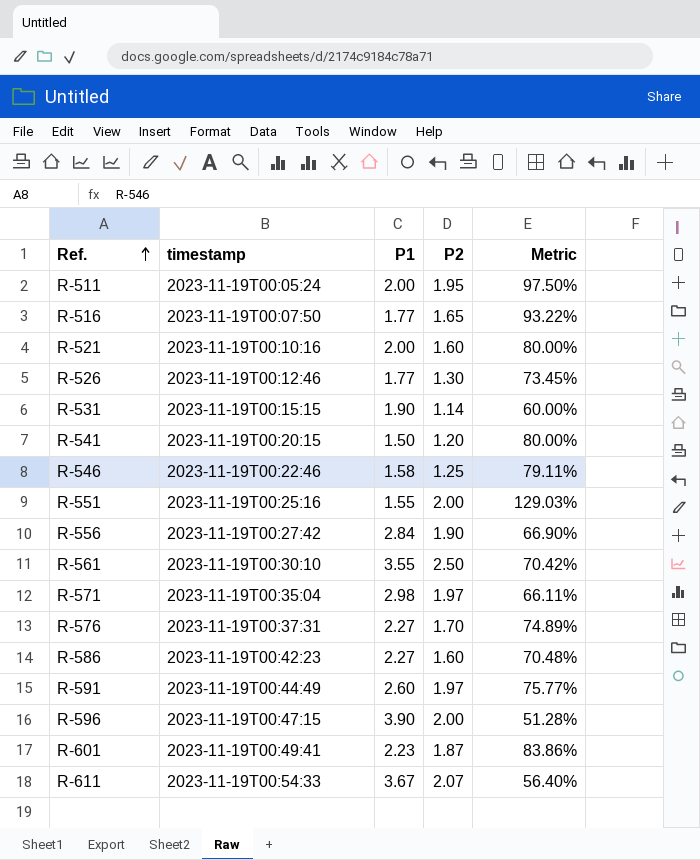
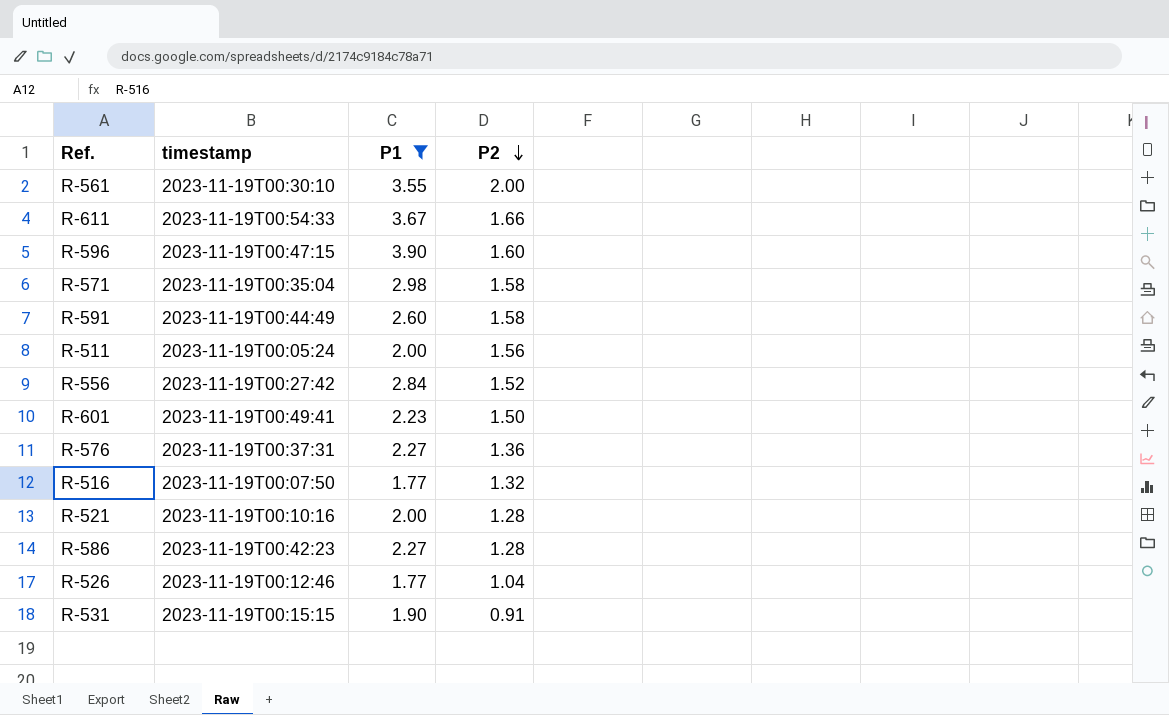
filter: none -> P1 >= 1.77
row order: Ref. ascending -> P2 descending
column Metric | formula: [P2] / [P1] -> none
R-561 | P2: 2.50 -> 2.00
R-611 | P2: 2.07 -> 1.66
R-596 | P2: 2.00 -> 1.60
R-571 | P2: 1.97 -> 1.58
R-591 | P2: 1.97 -> 1.58
R-511 | P2: 1.95 -> 1.56
R-556 | P2: 1.90 -> 1.52
R-601 | P2: 1.87 -> 1.50
R-576 | P2: 1.70 -> 1.36
R-516 | P2: 1.65 -> 1.32
R-521 | P2: 1.60 -> 1.28
R-586 | P2: 1.60 -> 1.28
R-526 | P2: 1.30 -> 1.04
R-531 | P2: 1.14 -> 0.91

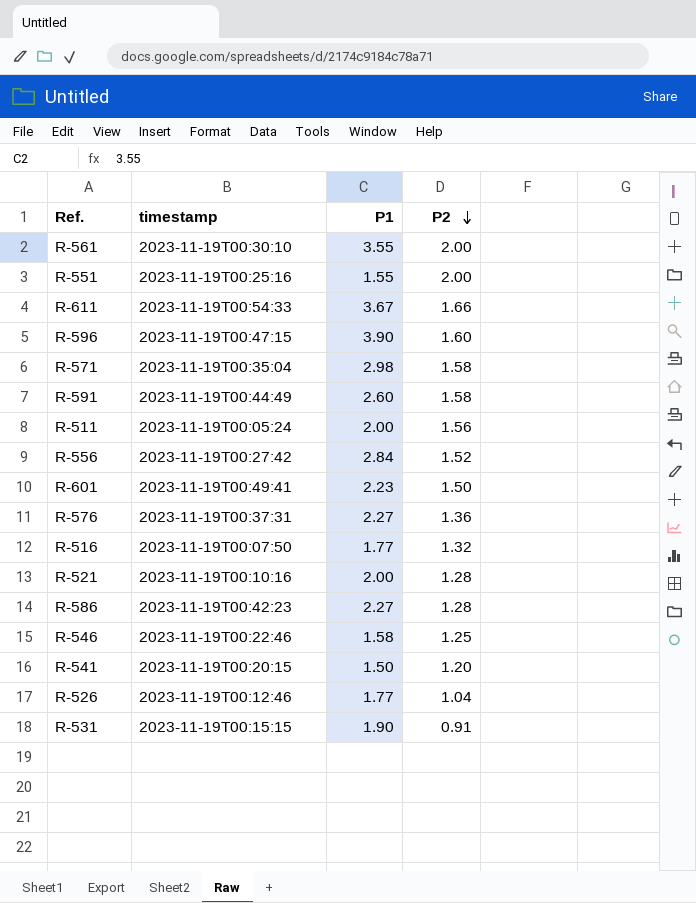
filter: P1 >= 1.77 -> none

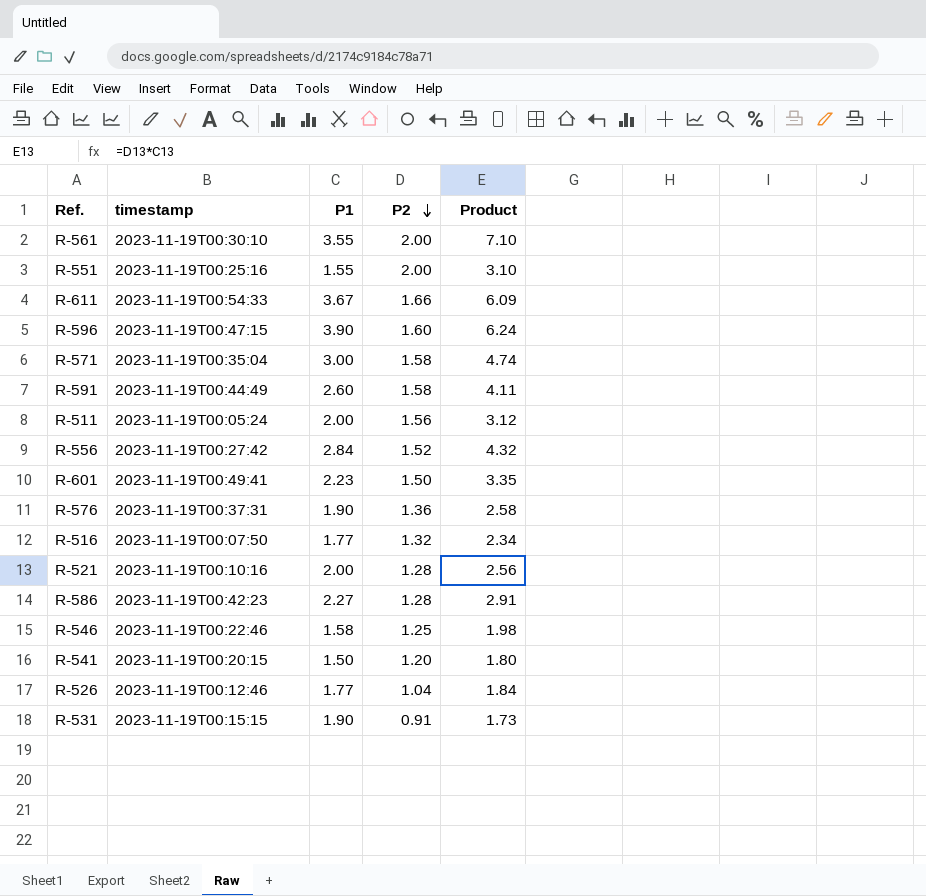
column Product | formula: none -> [P1] * [P2]
R-571 | P1: 2.98 -> 3.00
R-576 | P1: 2.27 -> 1.90

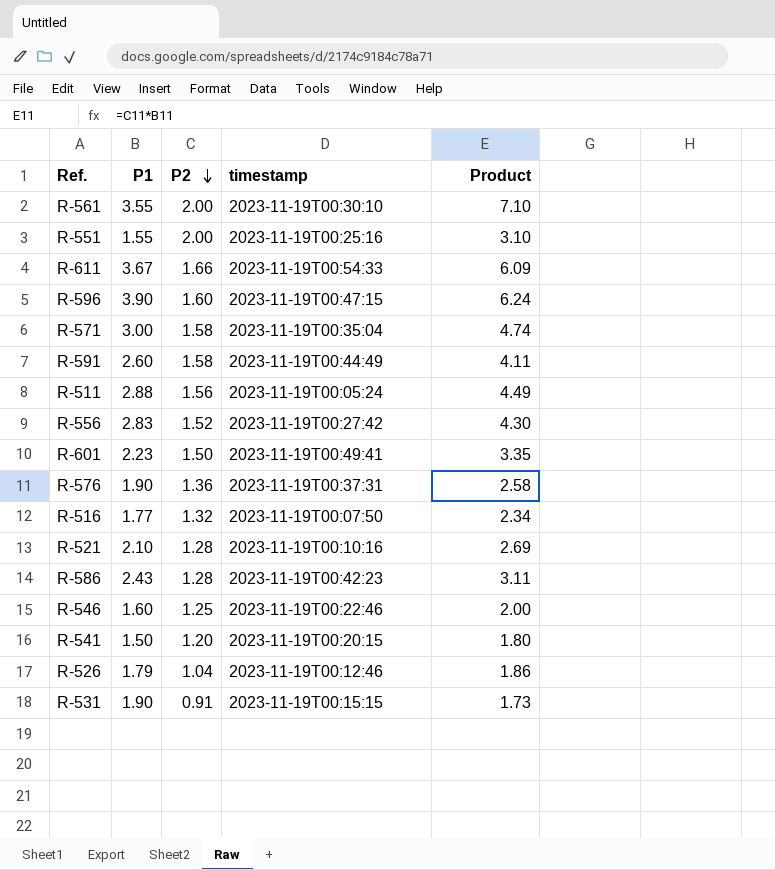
column timestamp | position: 2 -> 4
R-511 | P1: 2.00 -> 2.88
R-511 | Product: 3.12 -> 4.49
R-556 | P1: 2.84 -> 2.83
R-556 | Product: 4.32 -> 4.30
R-521 | P1: 2.00 -> 2.10
R-521 | Product: 2.56 -> 2.69
R-586 | P1: 2.27 -> 2.43
R-586 | Product: 2.91 -> 3.11
R-546 | P1: 1.58 -> 1.60
R-546 | Product: 1.98 -> 2.00
R-526 | P1: 1.77 -> 1.79
R-526 | Product: 1.84 -> 1.86

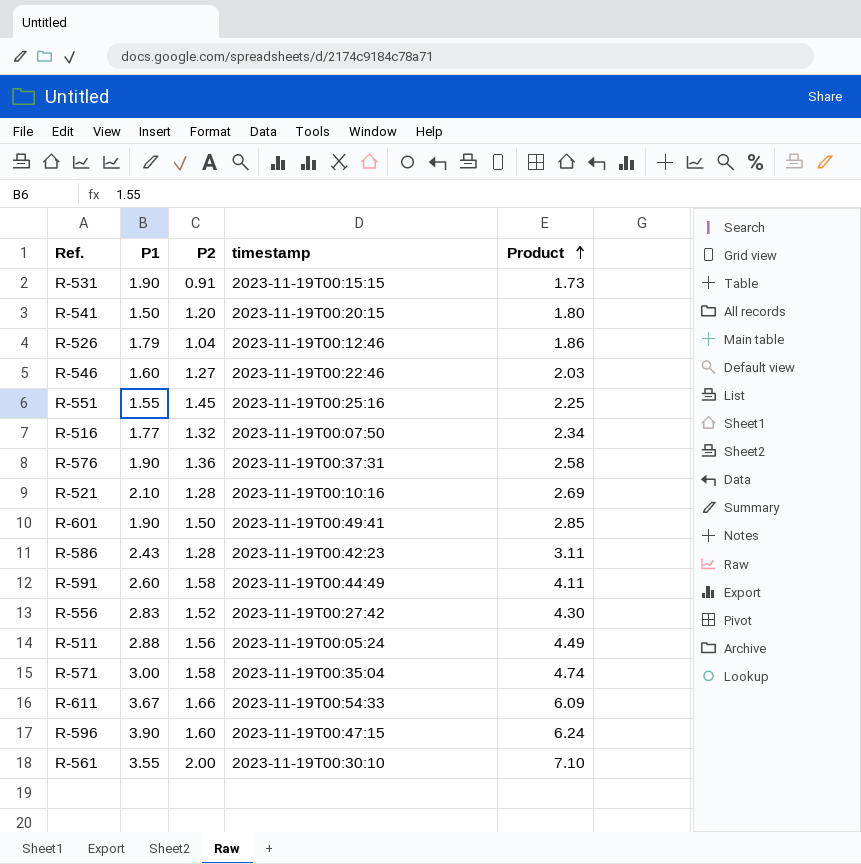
row order: P2 descending -> Product ascending
R-546 | P2: 1.25 -> 1.27
R-546 | Product: 2.00 -> 2.03
R-551 | P2: 2.00 -> 1.45
R-551 | Product: 3.10 -> 2.25
R-601 | P1: 2.23 -> 1.90
R-601 | Product: 3.35 -> 2.85

